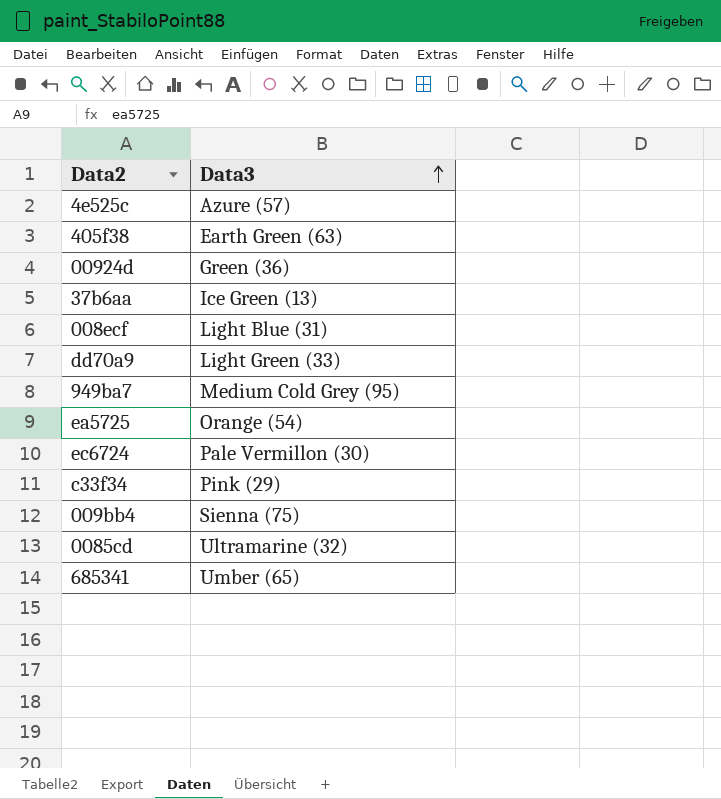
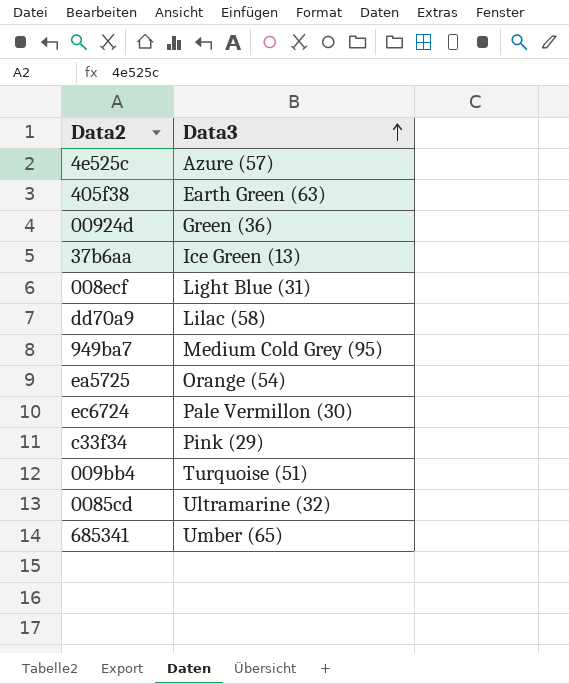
dd70a9 | Data3: Light Green (33) -> Lilac (58)
009bb4 | Data3: Sienna (75) -> Turquoise (51)

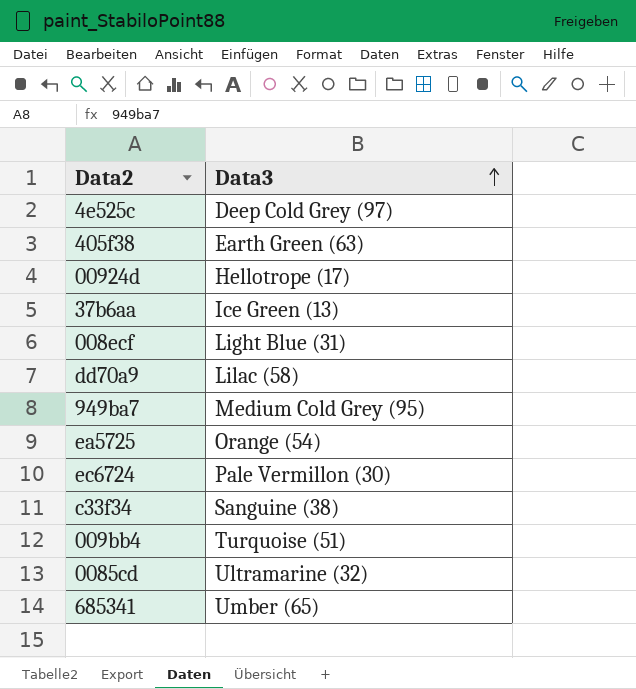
4e525c | Data3: Azure (57) -> Deep Cold Grey (97)
00924d | Data3: Green (36) -> Hellotrope (17)
c33f34 | Data3: Pink (29) -> Sanguine (38)

